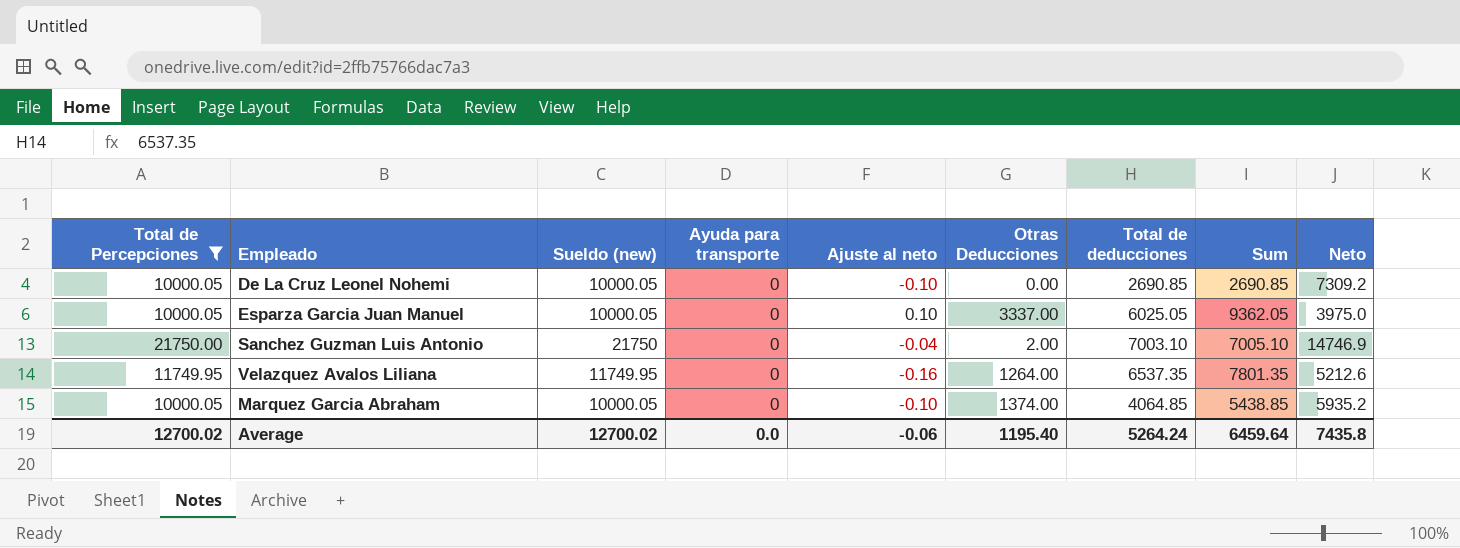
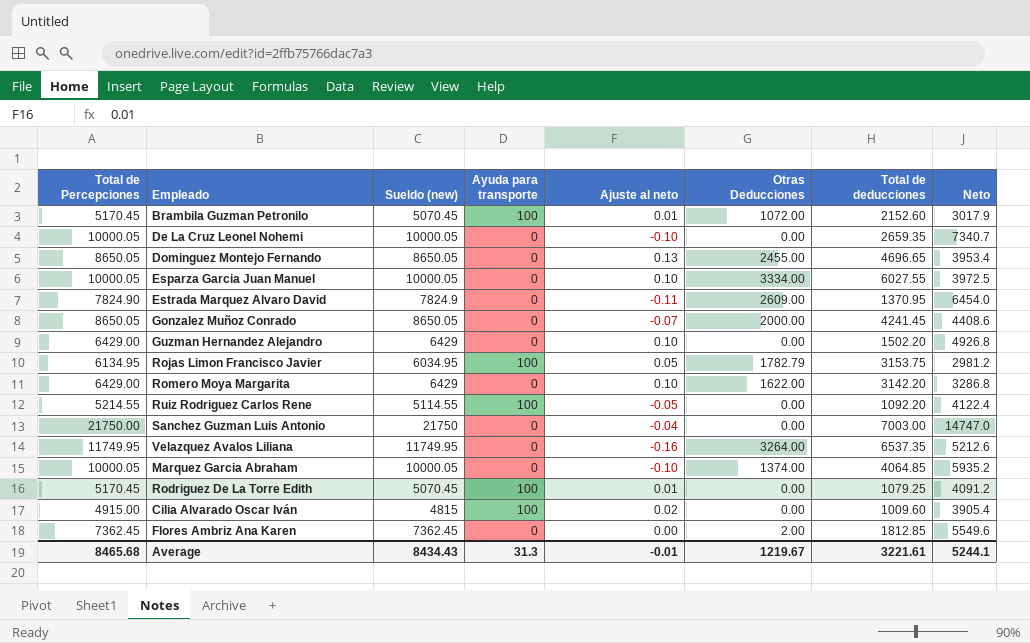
filter: Total de Percepciones >= 10000.05 -> none
column Sum | formula: [Otras Deducciones] + [Total de deducciones] -> none
De La Cruz Leonel Nohemi | Total de deducciones: 2690.85 -> 2659.35
De La Cruz Leonel Nohemi | Neto: 7309.2 -> 7340.7
Esparza Garcia Juan Manuel | Otras Deducciones: 3337.00 -> 3334.00
Esparza Garcia Juan Manuel | Total de deducciones: 6025.05 -> 6027.55
Esparza Garcia Juan Manuel | Neto: 3975.0 -> 3972.5
Sanchez Guzman Luis Antonio | Otras Deducciones: 2.00 -> 0.00
Sanchez Guzman Luis Antonio | Total de deducciones: 7003.10 -> 7003.00
Sanchez Guzman Luis Antonio | Neto: 14746.9 -> 14747.0
Velazquez Avalos Liliana | Otras Deducciones: 1264.00 -> 3264.00
Average | Total de Percepciones: 12700.02 -> 8465.68
Average | Sueldo (new): 12700.02 -> 8434.43
Average | Ayuda para transporte: 0.0 -> 31.3
Average | Ajuste al neto: -0.06 -> -0.01
Average | Otras Deducciones: 1195.40 -> 1219.67
Average | Total de deducciones: 5264.24 -> 3221.61
Average | Neto: 7435.8 -> 5244.1

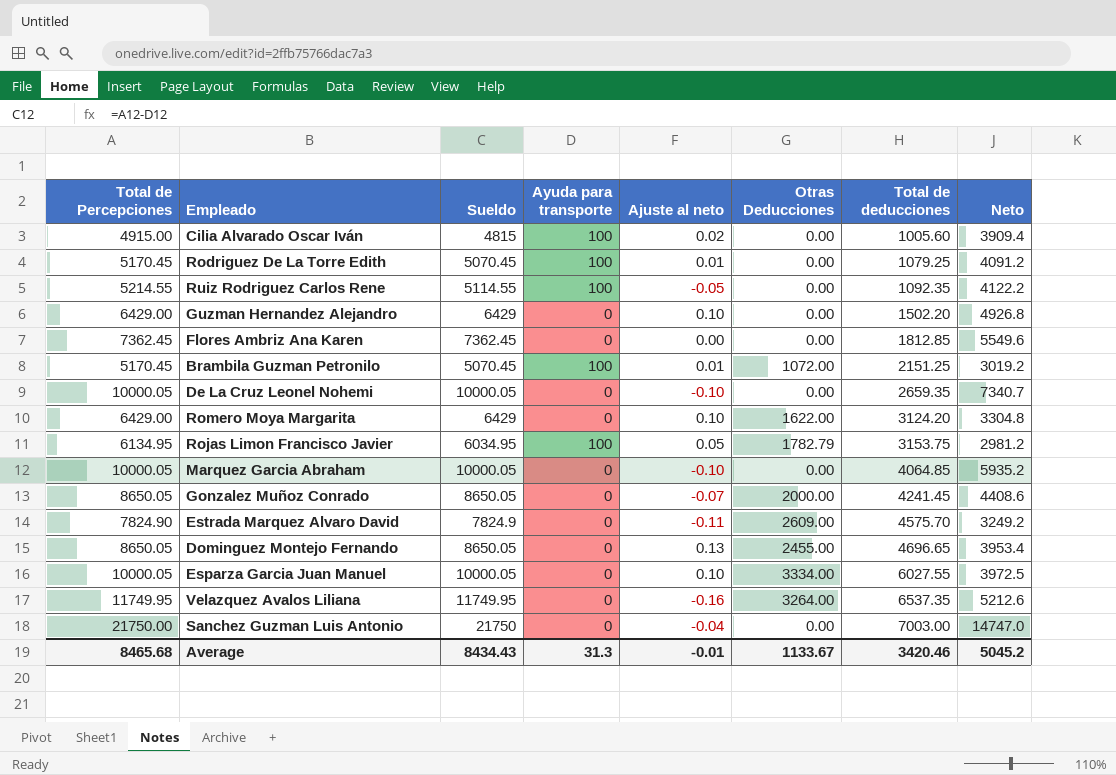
row order: none -> Total de deducciones ascending
column name: Sueldo (new) -> Sueldo
Cilia Alvarado Oscar Iván | Total de deducciones: 1009.60 -> 1005.60
Cilia Alvarado Oscar Iván | Neto: 3905.4 -> 3909.4
Ruiz Rodriguez Carlos Rene | Total de deducciones: 1092.20 -> 1092.35
Ruiz Rodriguez Carlos Rene | Neto: 4122.4 -> 4122.2
Flores Ambriz Ana Karen | Otras Deducciones: 2.00 -> 0.00
Brambila Guzman Petronilo | Total de deducciones: 2152.60 -> 2151.25
Brambila Guzman Petronilo | Neto: 3017.9 -> 3019.2
Romero Moya Margarita | Total de deducciones: 3142.20 -> 3124.20
Romero Moya Margarita | Neto: 3286.8 -> 3304.8
Marquez Garcia Abraham | Otras Deducciones: 1374.00 -> 0.00
Estrada Marquez Alvaro David | Total de deducciones: 1370.95 -> 4575.70
Estrada Marquez Alvaro David | Neto: 6454.0 -> 3249.2
Average | Otras Deducciones: 1219.67 -> 1133.67
Average | Total de deducciones: 3221.61 -> 3420.46
Average | Neto: 5244.1 -> 5045.2

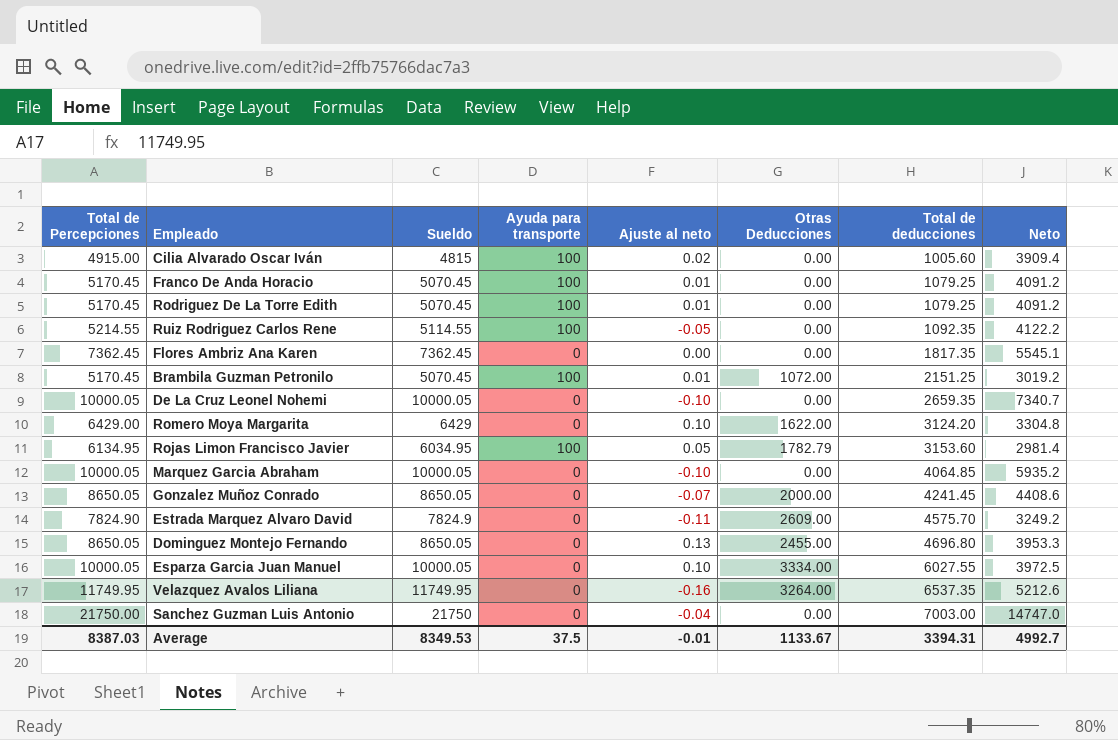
row Guzman Hernandez Alejandro: 6429.00 | 6429 | 0 | 0.10 | 0.00 | 1502.20 | 4926.8 -> none
row Franco De Anda Horacio: none -> 5170.45 | 5070.45 | 100 | 0.01 | 0.00 | 1079.25 | 4091.2
Flores Ambriz Ana Karen | Total de deducciones: 1812.85 -> 1817.35
Flores Ambriz Ana Karen | Neto: 5549.6 -> 5545.1
Rojas Limon Francisco Javier | Total de deducciones: 3153.75 -> 3153.60
Rojas Limon Francisco Javier | Neto: 2981.2 -> 2981.4
Dominguez Montejo Fernando | Total de deducciones: 4696.65 -> 4696.80
Dominguez Montejo Fernando | Neto: 3953.4 -> 3953.3
Average | Total de Percepciones: 8465.68 -> 8387.03
Average | Sueldo: 8434.43 -> 8349.53
Average | Ayuda para transporte: 31.3 -> 37.5
Average | Total de deducciones: 3420.46 -> 3394.31
Average | Neto: 5045.2 -> 4992.7

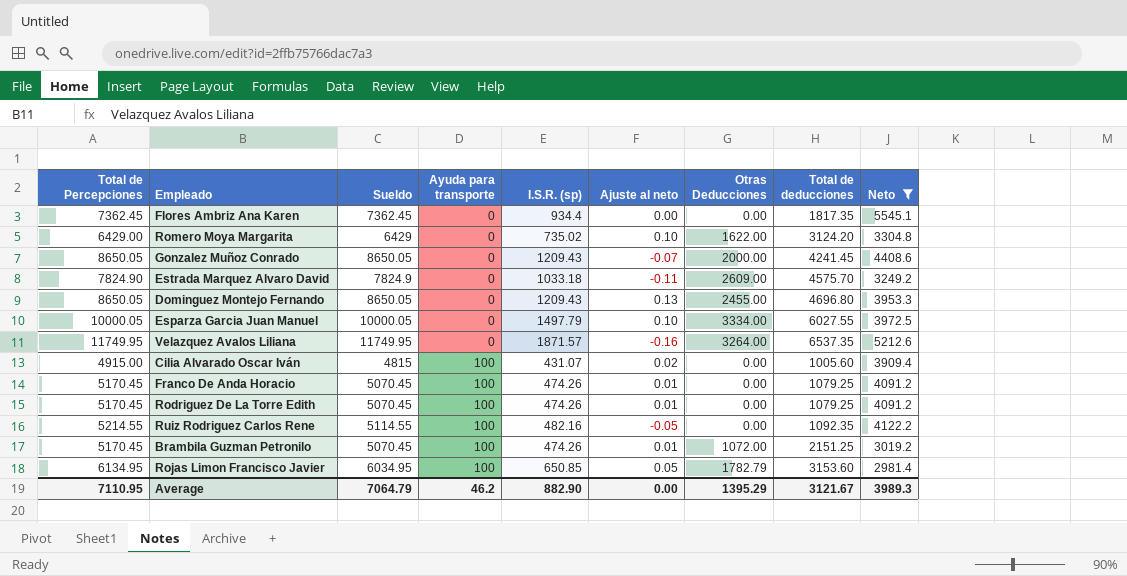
filter: none -> Neto <= 5545.1
row order: Total de deducciones ascending -> Ayuda para transporte ascending
column I.S.R. (sp) | position: none -> 5
Average | Total de Percepciones: 8387.03 -> 7110.95
Average | Sueldo: 8349.53 -> 7064.79
Average | Ayuda para transporte: 37.5 -> 46.2
Average | Ajuste al neto: -0.01 -> 0.00
Average | Otras Deducciones: 1133.67 -> 1395.29
Average | Total de deducciones: 3394.31 -> 3121.67
Average | Neto: 4992.7 -> 3989.3

